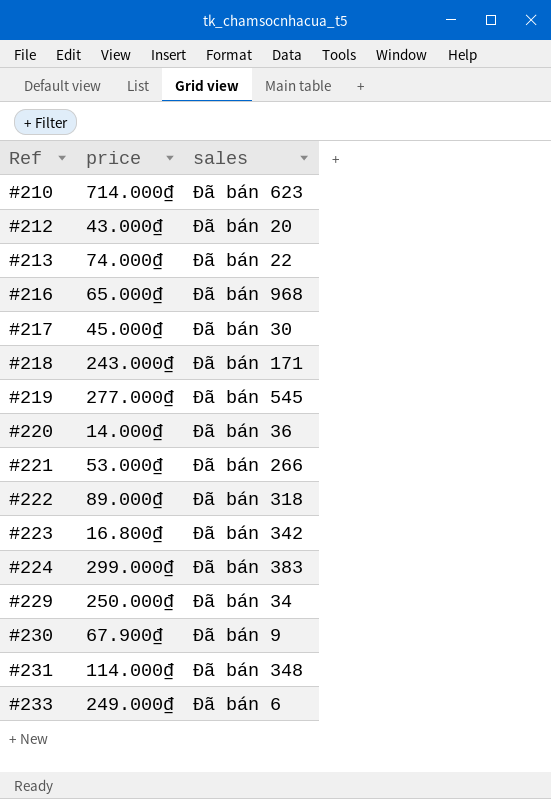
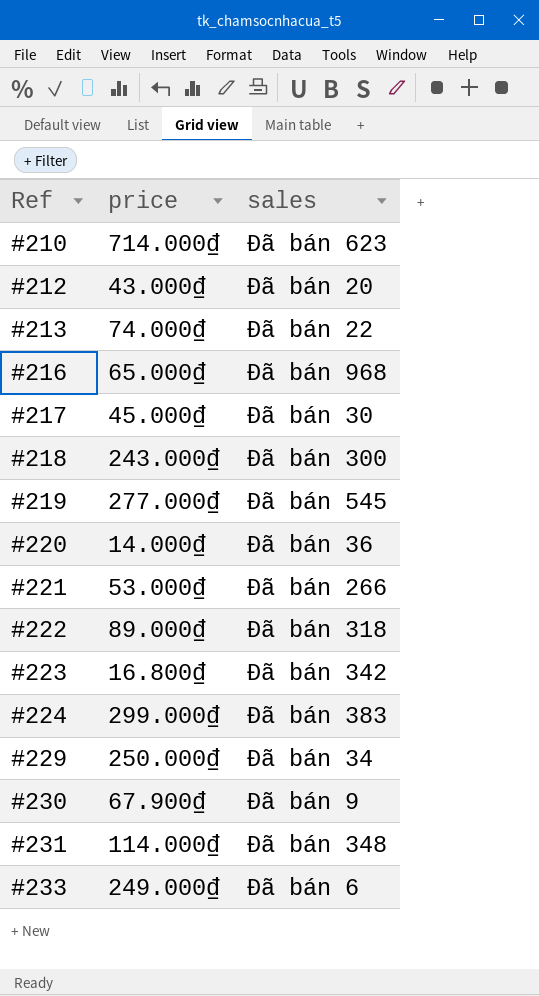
#218 | sales: Đã bán 171 -> Đã bán 300

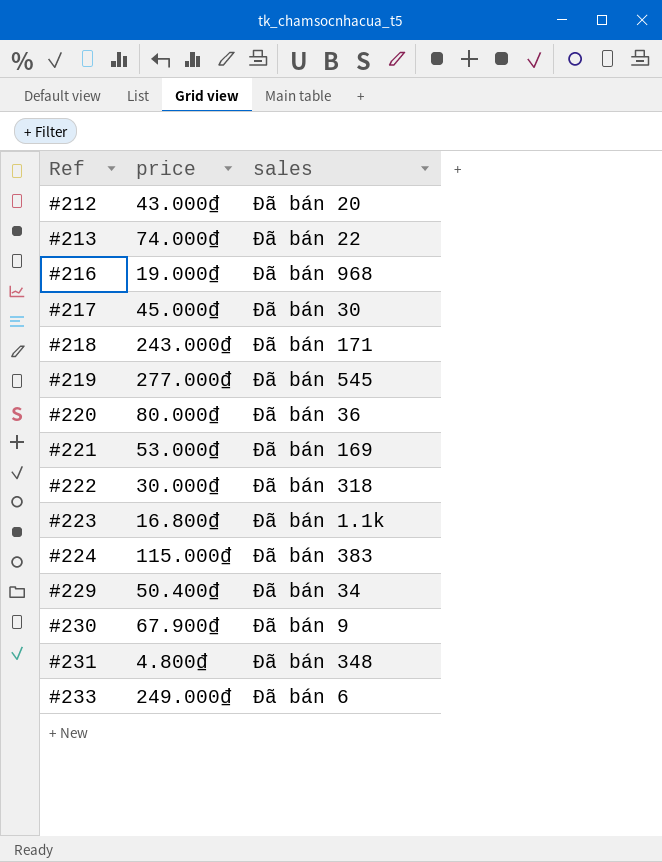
row #210: 714.000₫ | Đã bán 623 -> none
#216 | price: 65.000₫ -> 19.000₫
#218 | sales: Đã bán 300 -> Đã bán 171
#220 | price: 14.000₫ -> 80.000₫
#221 | sales: Đã bán 266 -> Đã bán 169
#222 | price: 89.000₫ -> 30.000₫
#223 | sales: Đã bán 342 -> Đã bán 1.1k
#224 | price: 299.000₫ -> 115.000₫
#229 | price: 250.000₫ -> 50.400₫
#231 | price: 114.000₫ -> 4.800₫

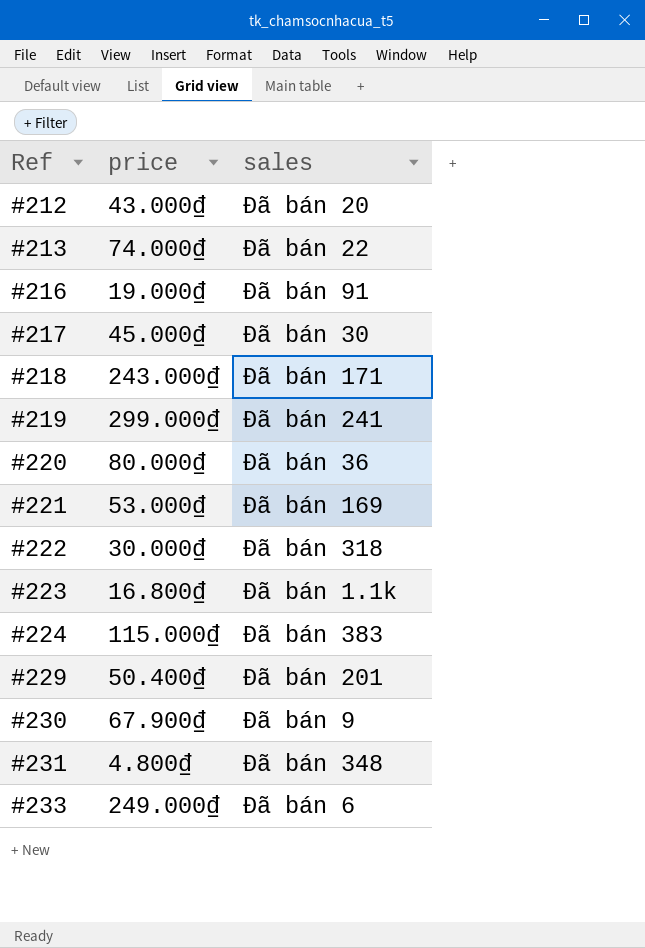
#216 | sales: Đã bán 968 -> Đã bán 91
#219 | price: 277.000₫ -> 299.000₫
#219 | sales: Đã bán 545 -> Đã bán 241
#229 | sales: Đã bán 34 -> Đã bán 201

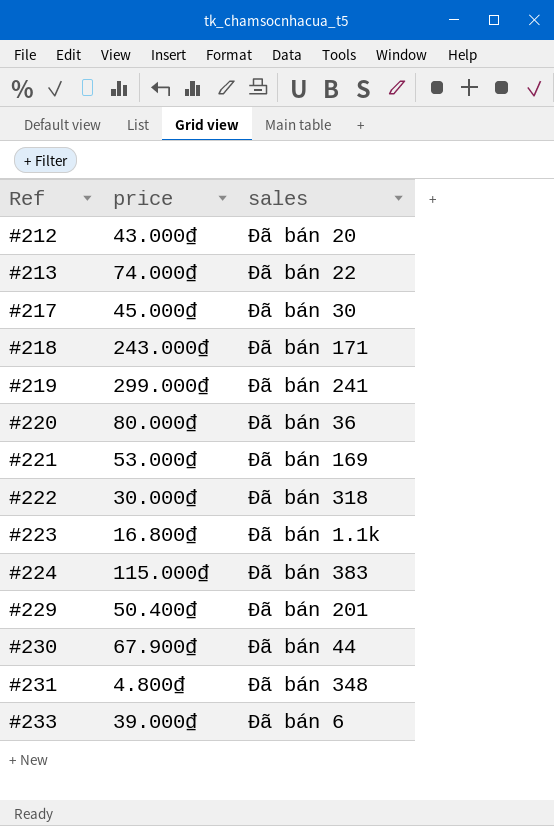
row #216: 19.000₫ | Đã bán 91 -> none
#230 | sales: Đã bán 9 -> Đã bán 44
#233 | price: 249.000₫ -> 39.000₫

